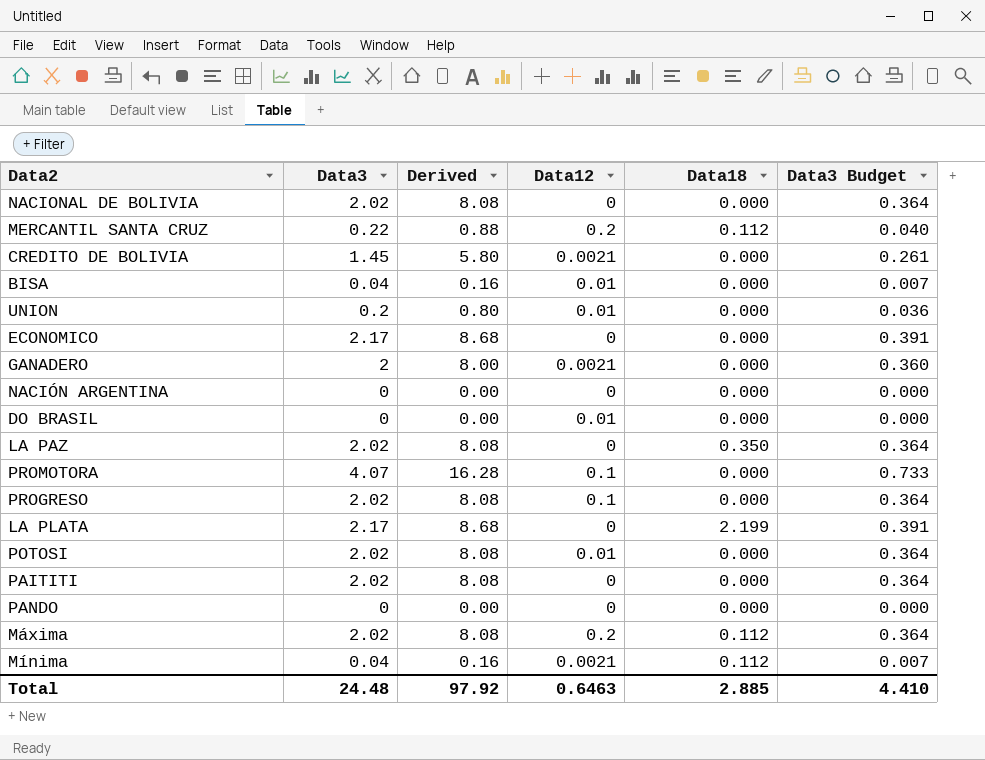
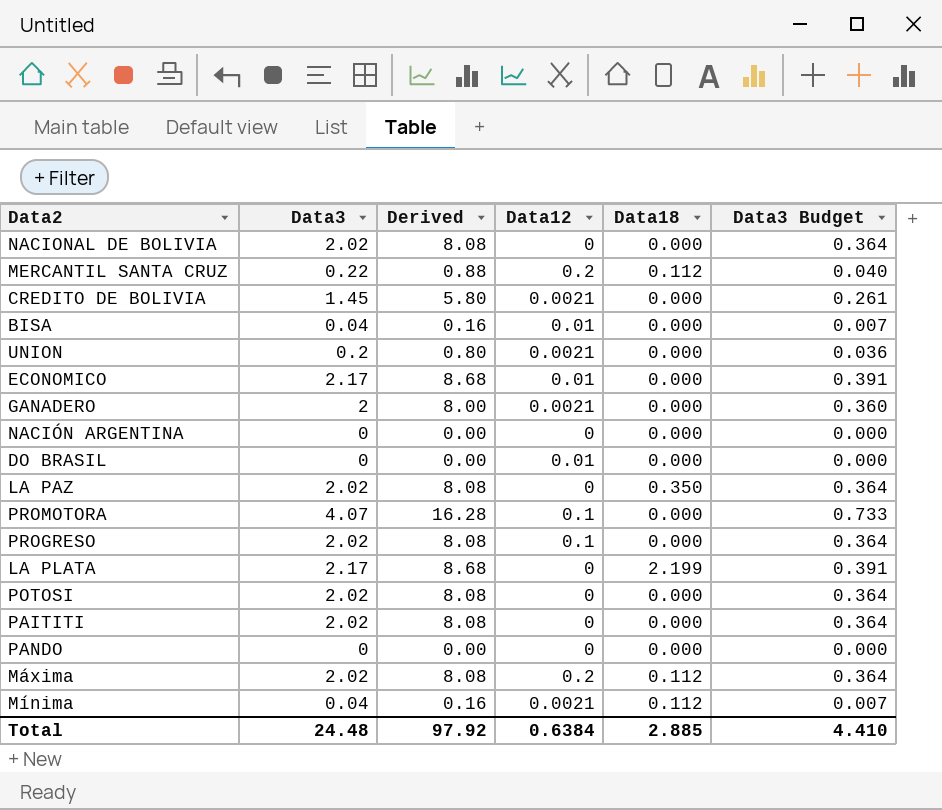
UNION | Data12: 0.01 -> 0.0021
ECONOMICO | Data12: 0 -> 0.01
POTOSI | Data12: 0.01 -> 0
Total | Data12: 0.6463 -> 0.6384

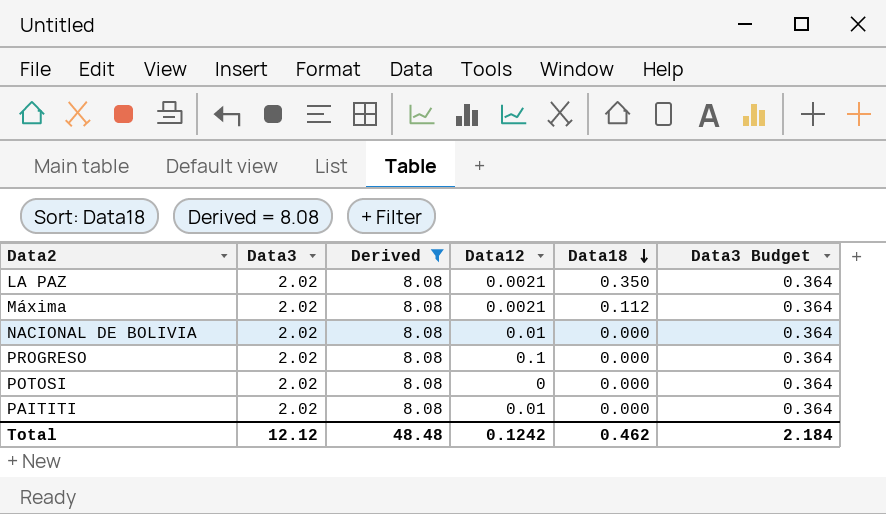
filter: none -> Derived = 8.08
row order: none -> Data18 descending
LA PAZ | Data12: 0 -> 0.0021
Máxima | Data12: 0.2 -> 0.0021
NACIONAL DE BOLIVIA | Data12: 0 -> 0.01
PAITITI | Data12: 0 -> 0.01
Total | Data3: 24.48 -> 12.12
Total | Derived: 97.92 -> 48.48
Total | Data12: 0.6384 -> 0.1242
Total | Data18: 2.885 -> 0.462
Total | Data3 Budget: 4.410 -> 2.184

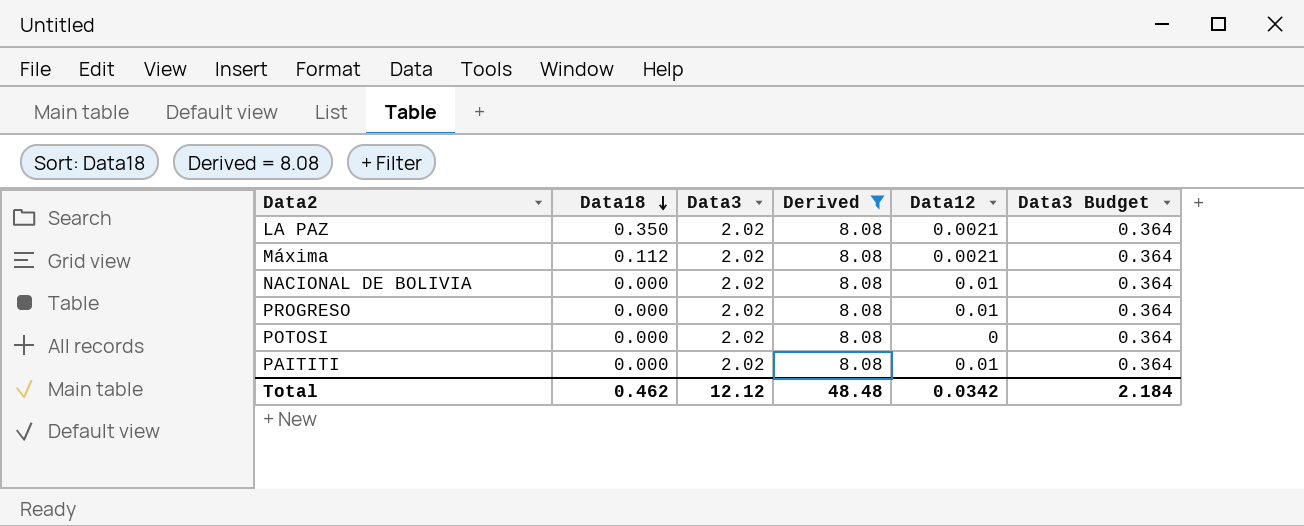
column Data18 | position: 5 -> 2
PROGRESO | Data12: 0.1 -> 0.01
Total | Data12: 0.1242 -> 0.0342

